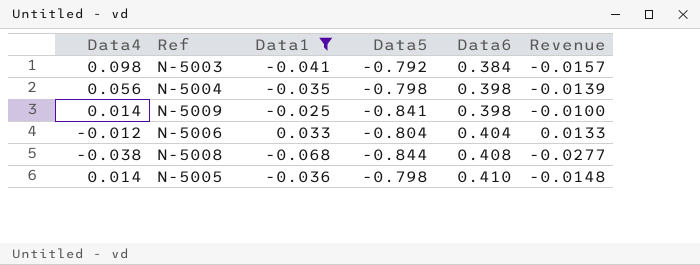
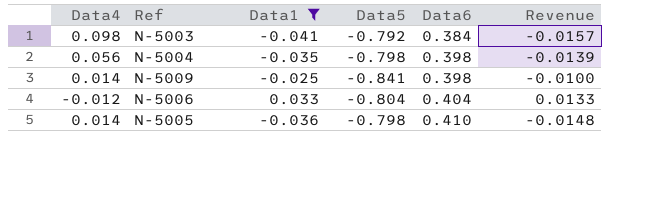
row N-5008: -0.038 | -0.068 | -0.844 | 0.408 | -0.0277 -> none

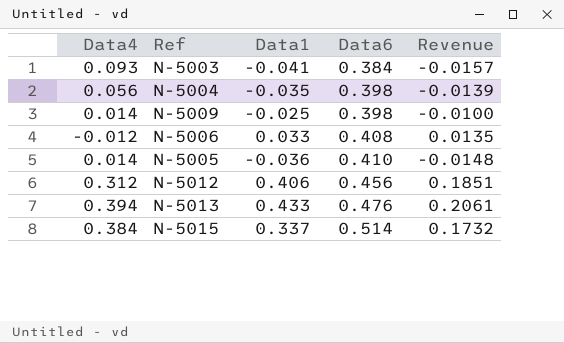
filter: Data1 <= 0.033 -> none
column Data5 | position: 4 -> none
N-5003 | Data4: 0.098 -> 0.093
N-5006 | Data6: 0.404 -> 0.408
N-5006 | Revenue: 0.0133 -> 0.0135

